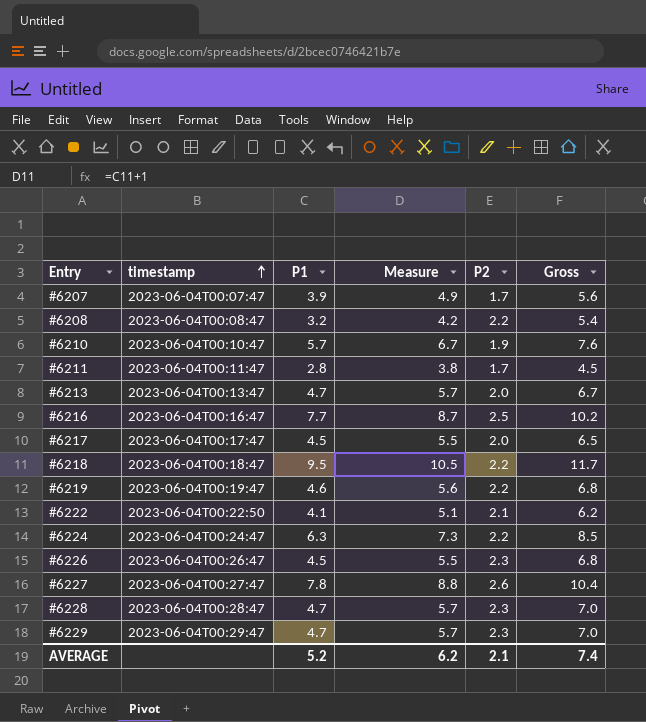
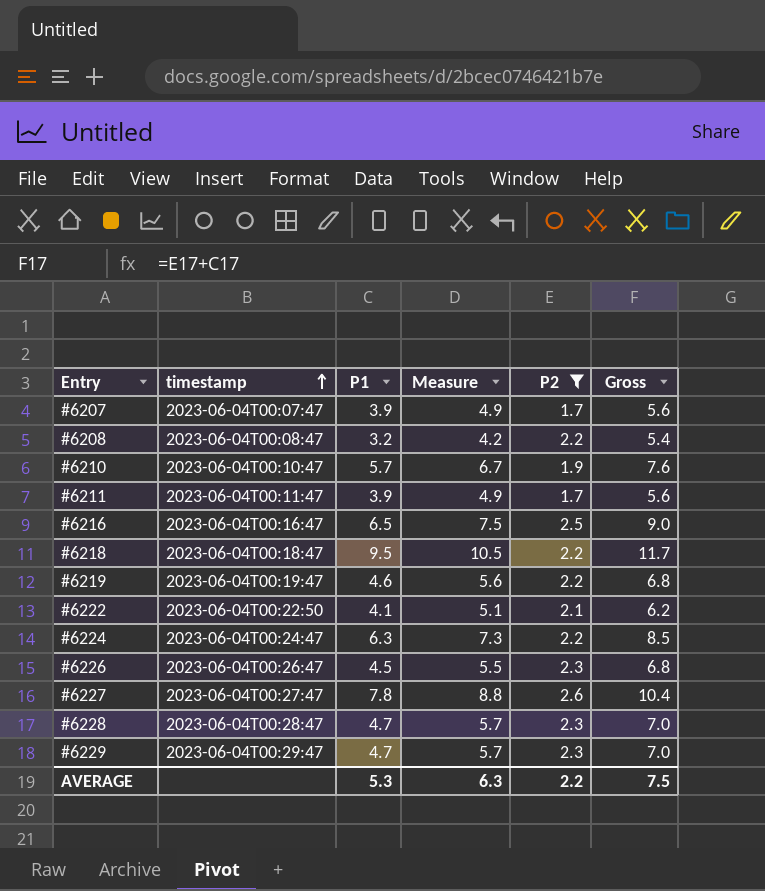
filter: none -> P2 != 2.0
#6211 | P1: 2.8 -> 3.9
#6211 | Measure: 3.8 -> 4.9
#6211 | Gross: 4.5 -> 5.6
#6216 | P1: 7.7 -> 6.5
#6216 | Measure: 8.7 -> 7.5
#6216 | Gross: 10.2 -> 9.0
AVERAGE | P1: 5.2 -> 5.3
AVERAGE | Measure: 6.2 -> 6.3
AVERAGE | P2: 2.1 -> 2.2
AVERAGE | Gross: 7.4 -> 7.5

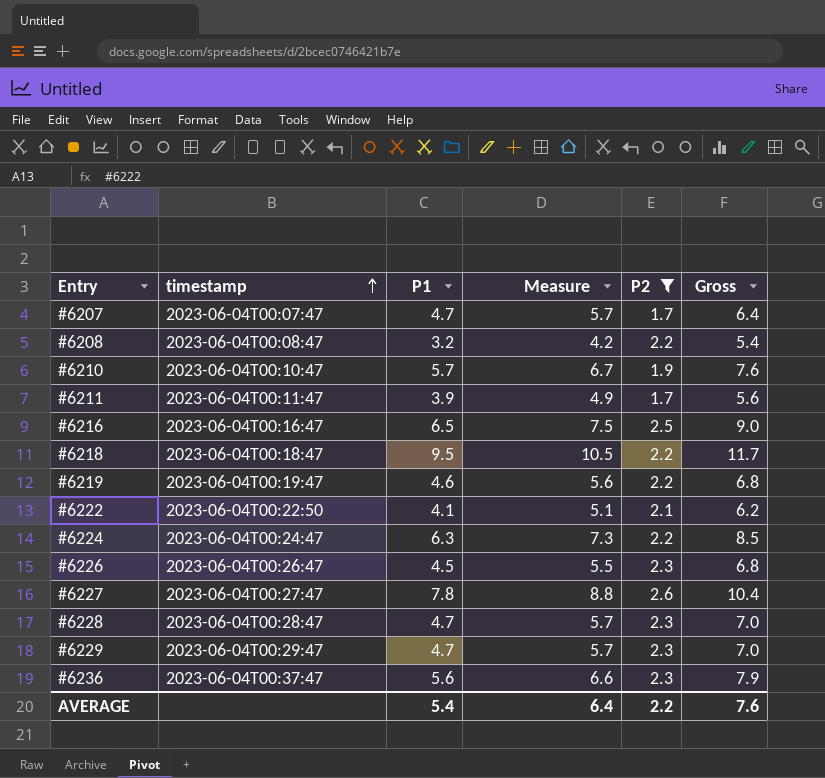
#6207 | P1: 3.9 -> 4.7
#6207 | Measure: 4.9 -> 5.7
#6207 | Gross: 5.6 -> 6.4
row #6236: none -> 2023-06-04T00:37:47 | 5.6 | 6.6 | 2.3 | 7.9
AVERAGE | P1: 5.3 -> 5.4
AVERAGE | Measure: 6.3 -> 6.4
AVERAGE | Gross: 7.5 -> 7.6

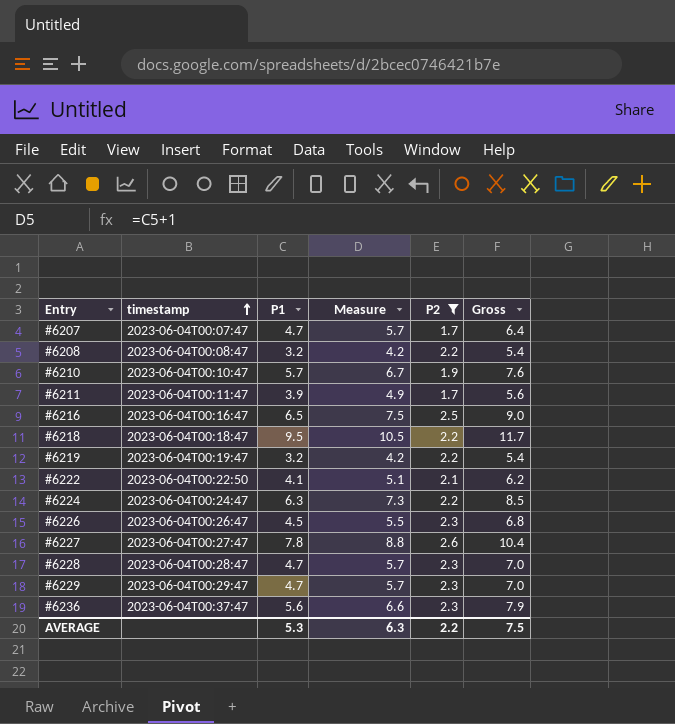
#6219 | P1: 4.6 -> 3.2
#6219 | Measure: 5.6 -> 4.2
#6219 | Gross: 6.8 -> 5.4
AVERAGE | P1: 5.4 -> 5.3
AVERAGE | Measure: 6.4 -> 6.3
AVERAGE | Gross: 7.6 -> 7.5

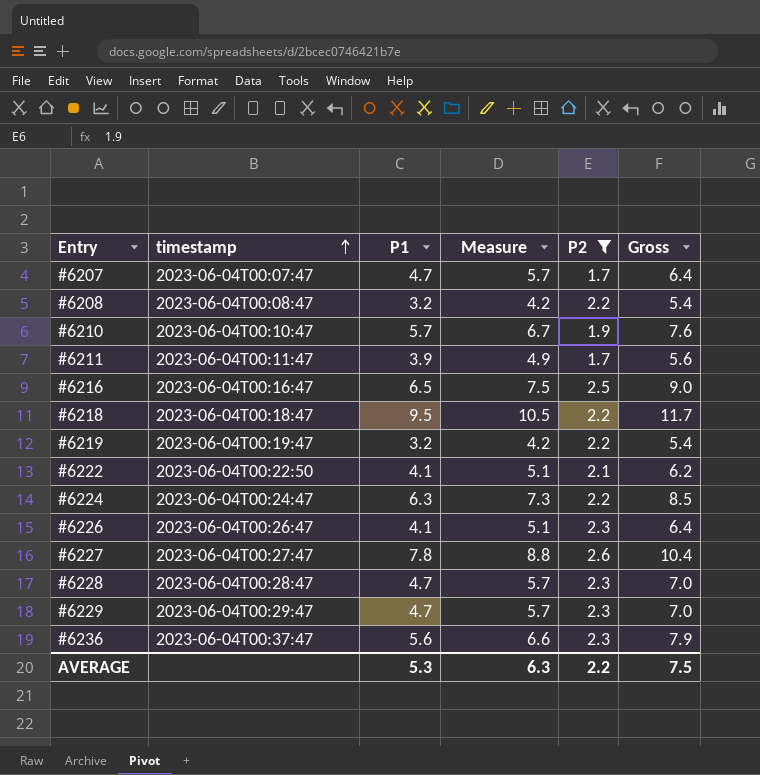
#6226 | P1: 4.5 -> 4.1
#6226 | Measure: 5.5 -> 5.1
#6226 | Gross: 6.8 -> 6.4

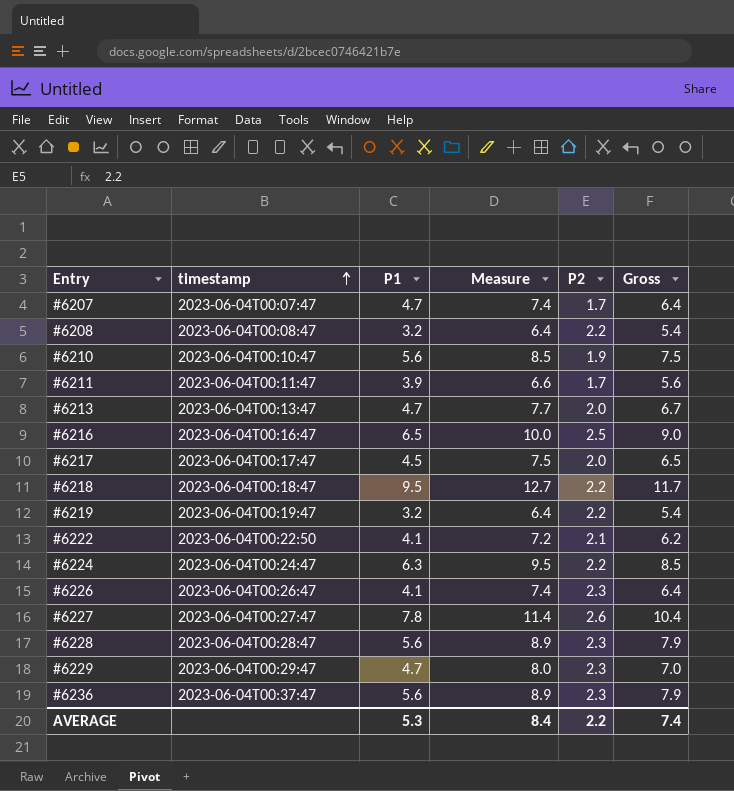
filter: P2 != 2.0 -> none
column Measure | formula: [P1] + 1 -> [Gross] + 1
#6210 | P1: 5.7 -> 5.6
#6210 | Gross: 7.6 -> 7.5
#6228 | P1: 4.7 -> 5.6
#6228 | Gross: 7.0 -> 7.9
AVERAGE | Measure: 6.3 -> 8.4
AVERAGE | Gross: 7.5 -> 7.4

